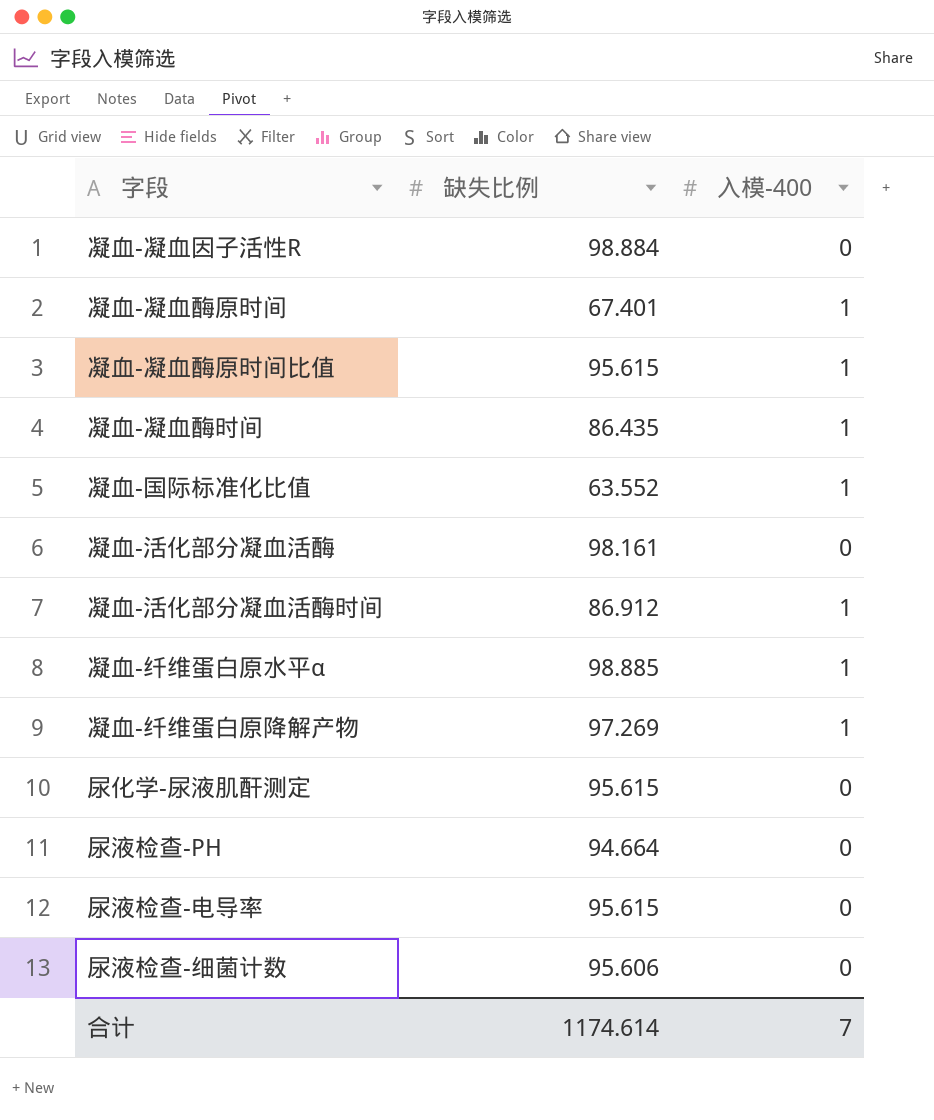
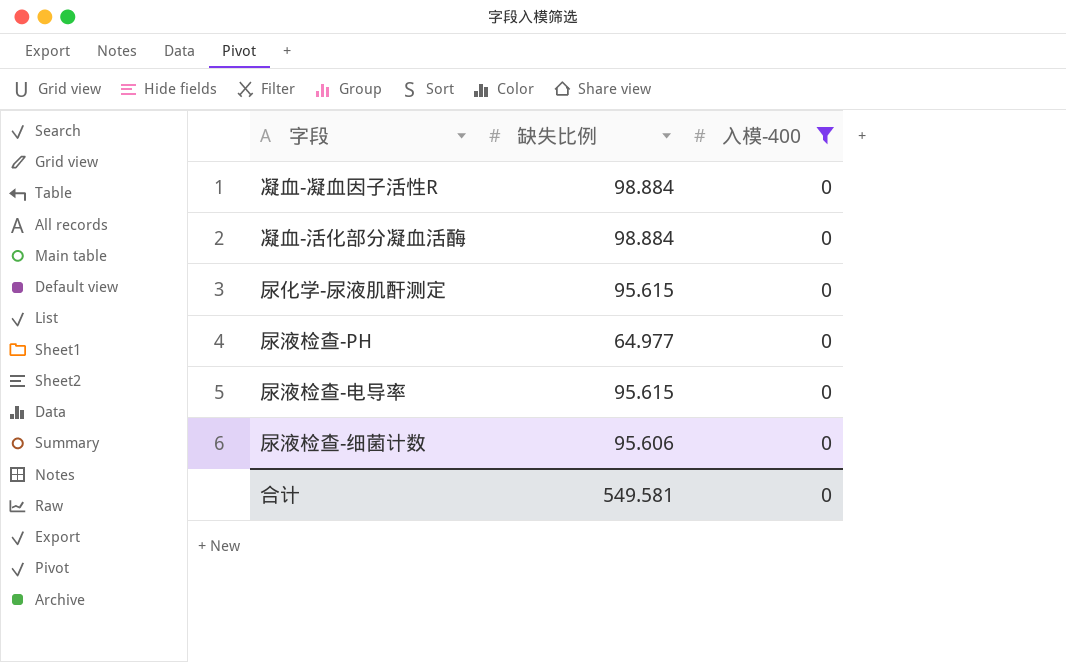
filter: none -> 入模-400 = 0
凝血-活化部分凝血活酶 | 缺失比例: 98.161 -> 98.884
尿液检查-PH | 缺失比例: 94.664 -> 64.977
合计 | 缺失比例: 1174.614 -> 549.581
合计 | 入模-400: 7 -> 0

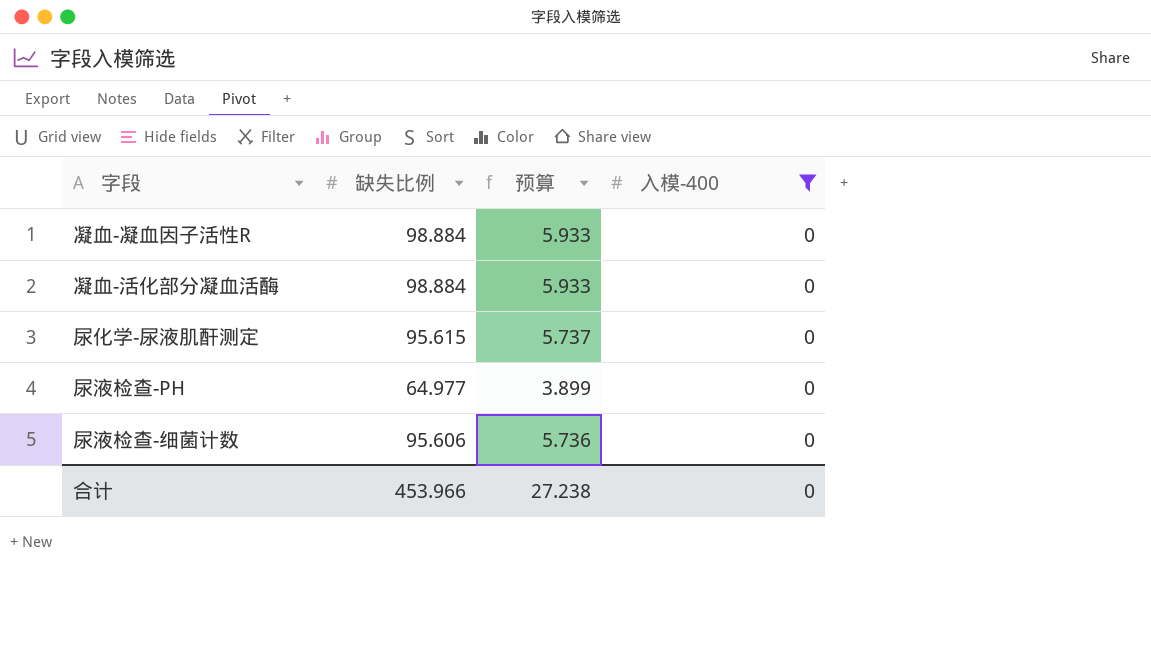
column 预算 | formula: none -> [缺失比例] * 0.06
row 尿液检查-电导率: 95.615 | 0 -> none
合计 | 缺失比例: 549.581 -> 453.966

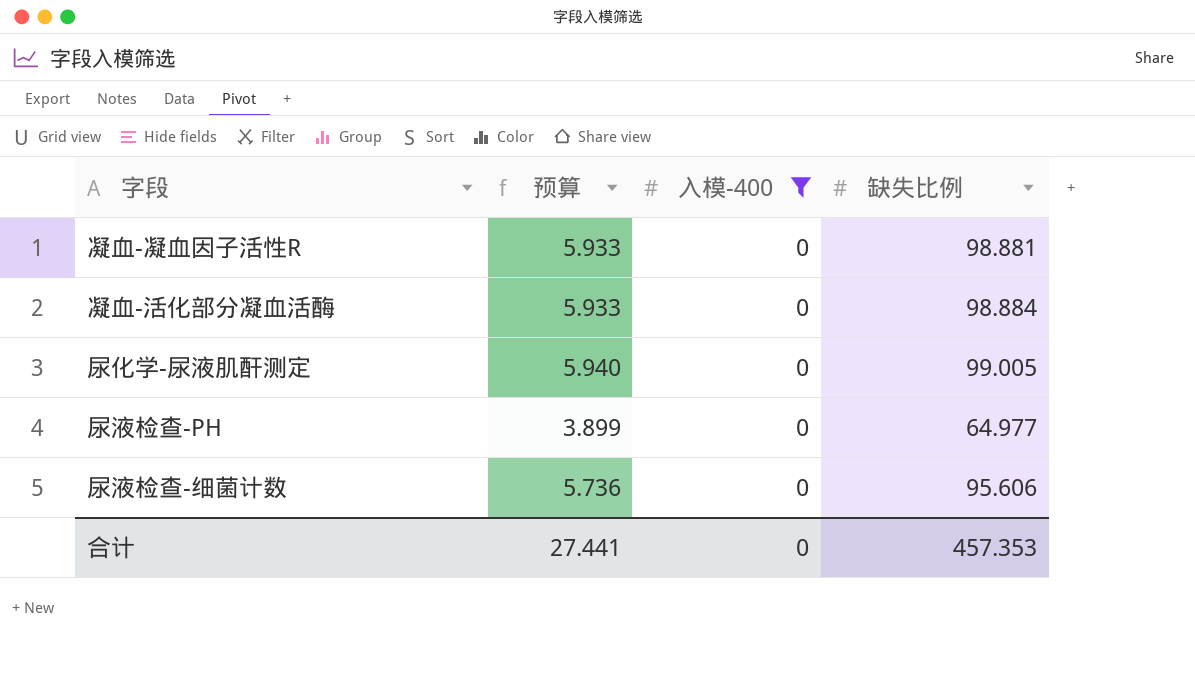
column 缺失比例 | position: 2 -> 4
凝血-凝血因子活性R | 缺失比例: 98.884 -> 98.881
尿化学-尿液肌酐测定 | 预算: 5.737 -> 5.940
尿化学-尿液肌酐测定 | 缺失比例: 95.615 -> 99.005
合计 | 预算: 27.238 -> 27.441
合计 | 缺失比例: 453.966 -> 457.353

